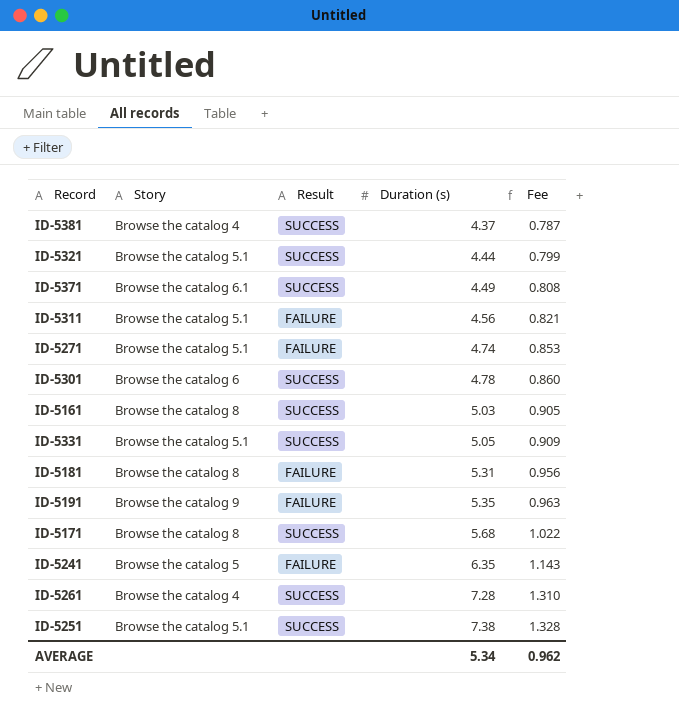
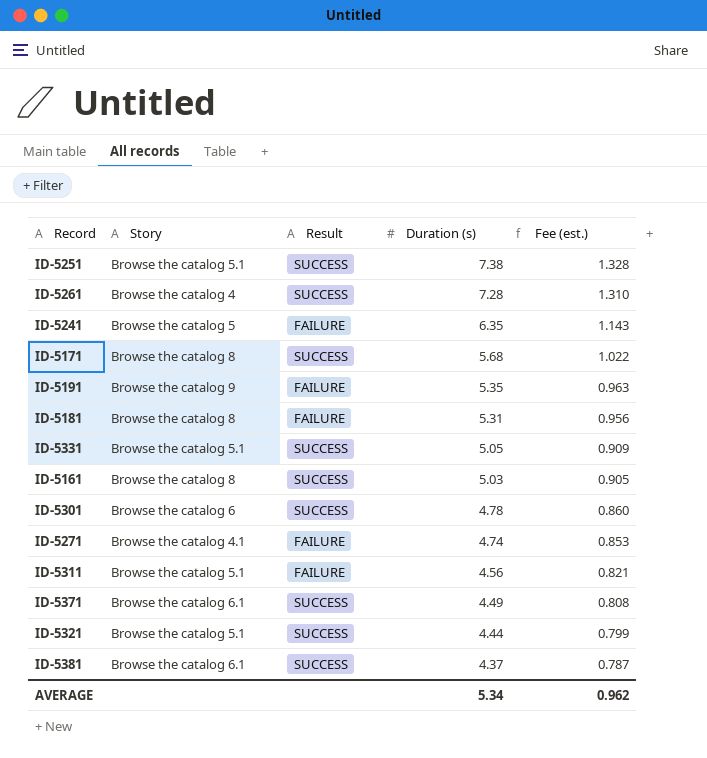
row order: Duration (s) ascending -> Duration (s) descending
column name: Fee -> Fee (est.)
ID-5271 | Story: Browse the catalog 5.1 -> Browse the catalog 4.1
ID-5381 | Story: Browse the catalog 4 -> Browse the catalog 6.1

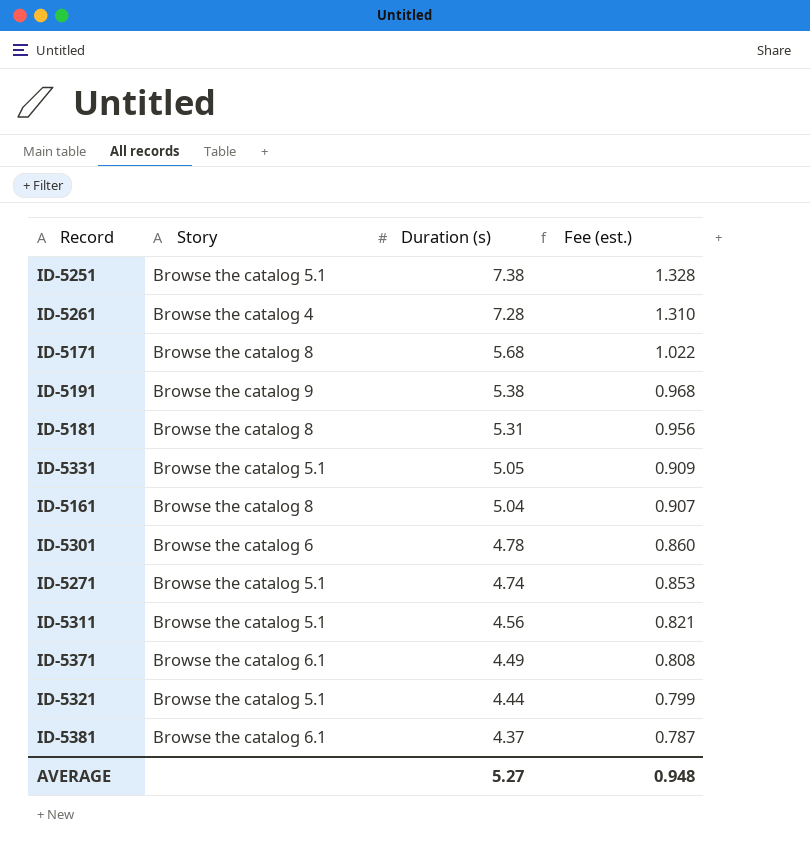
column Result | position: 3 -> none
row ID-5241: Browse the catalog 5 | FAILURE | 6.35 | 1.143 -> none
ID-5191 | Duration (s): 5.35 -> 5.38
ID-5191 | Fee (est.): 0.963 -> 0.968
ID-5161 | Duration (s): 5.03 -> 5.04
ID-5161 | Fee (est.): 0.905 -> 0.907
ID-5271 | Story: Browse the catalog 4.1 -> Browse the catalog 5.1
AVERAGE | Duration (s): 5.34 -> 5.27
AVERAGE | Fee (est.): 0.962 -> 0.948

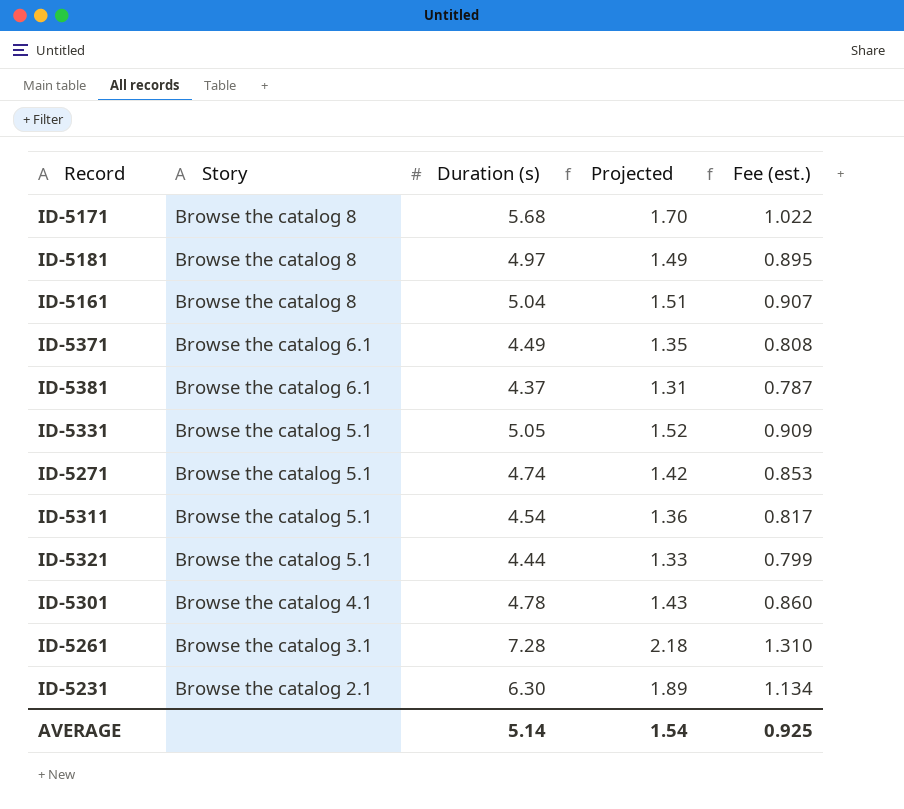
row order: Duration (s) descending -> Story descending
column Projected | formula: none -> [Duration (s)] * 0.3
row ID-5251: Browse the catalog 5.1 | 7.38 | 1.328 -> none
row ID-5191: Browse the catalog 9 | 5.38 | 0.968 -> none
ID-5181 | Duration (s): 5.31 -> 4.97
ID-5181 | Fee (est.): 0.956 -> 0.895
ID-5311 | Duration (s): 4.56 -> 4.54
ID-5311 | Fee (est.): 0.821 -> 0.817
ID-5301 | Story: Browse the catalog 6 -> Browse the catalog 4.1
ID-5261 | Story: Browse the catalog 4 -> Browse the catalog 3.1
row ID-5231: none -> Browse the catalog 2.1 | 6.30 | 1.89 | 1.134
AVERAGE | Duration (s): 5.27 -> 5.14
AVERAGE | Fee (est.): 0.948 -> 0.925

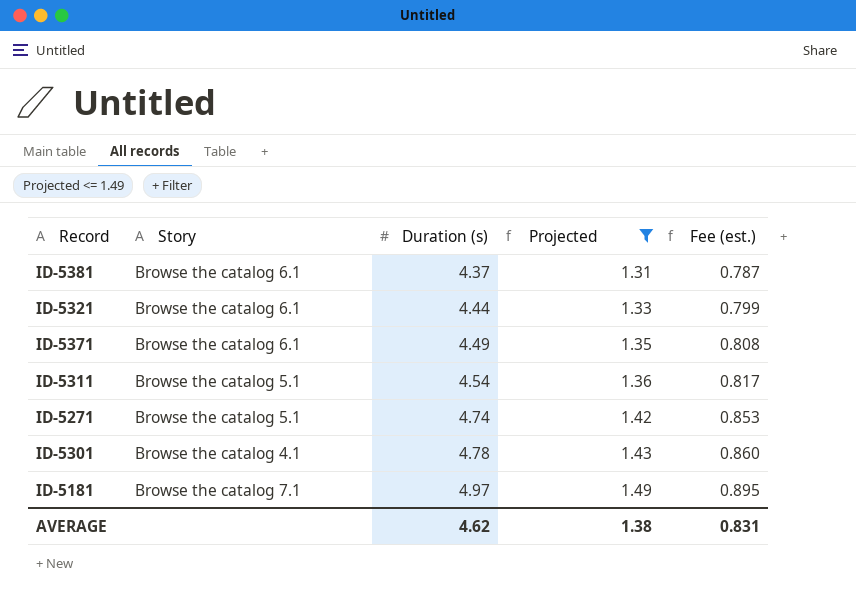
filter: none -> Projected <= 1.49
row order: Story descending -> Duration (s) ascending
ID-5321 | Story: Browse the catalog 5.1 -> Browse the catalog 6.1
ID-5181 | Story: Browse the catalog 8 -> Browse the catalog 7.1
AVERAGE | Duration (s): 5.14 -> 4.62
AVERAGE | Projected: 1.54 -> 1.38
AVERAGE | Fee (est.): 0.925 -> 0.831

